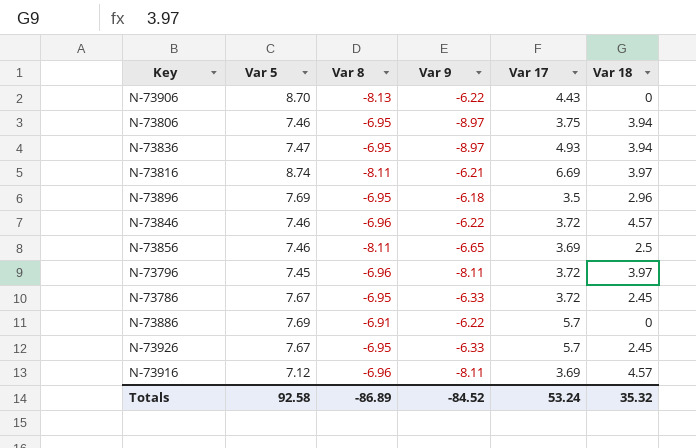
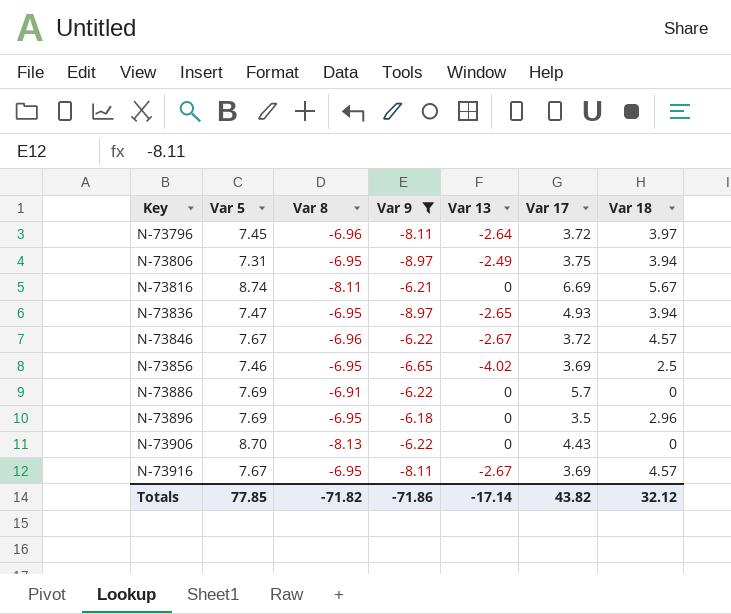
filter: none -> Var 9 != -6.33
row order: none -> Key ascending
column Var 13 | position: none -> 5
N-73806 | Var 5: 7.46 -> 7.31
N-73816 | Var 18: 3.97 -> 5.67
N-73846 | Var 5: 7.46 -> 7.67
N-73856 | Var 8: -8.11 -> -6.95
N-73916 | Var 5: 7.12 -> 7.67
N-73916 | Var 8: -6.96 -> -6.95
Totals | Var 5: 92.58 -> 77.85
Totals | Var 8: -86.89 -> -71.82
Totals | Var 9: -84.52 -> -71.86
Totals | Var 17: 53.24 -> 43.82
Totals | Var 18: 35.32 -> 32.12

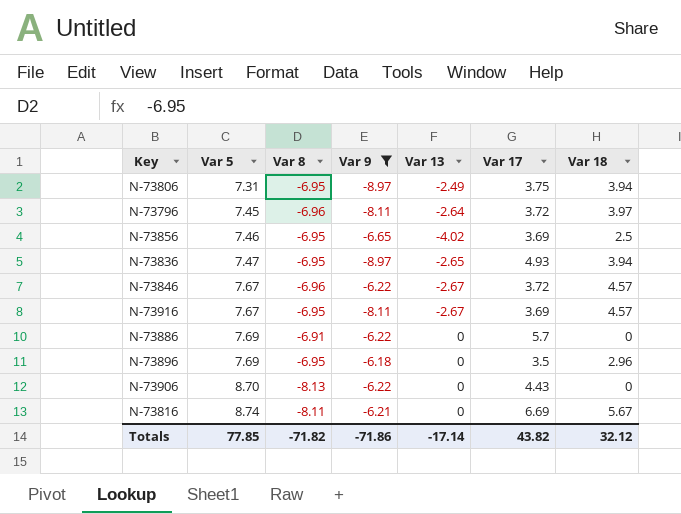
row order: Key ascending -> Var 5 ascending

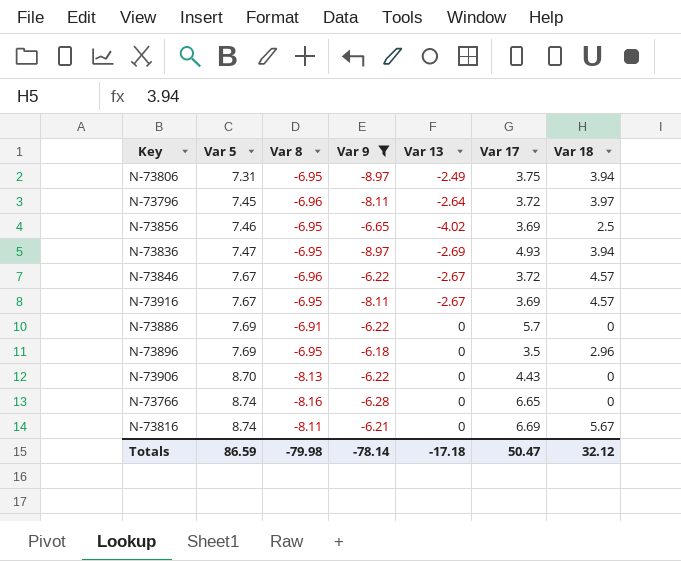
N-73836 | Var 13: -2.65 -> -2.69
row N-73766: none -> 8.74 | -8.16 | -6.28 | 0 | 6.65 | 0
Totals | Var 5: 77.85 -> 86.59
Totals | Var 8: -71.82 -> -79.98
Totals | Var 9: -71.86 -> -78.14
Totals | Var 13: -17.14 -> -17.18
Totals | Var 17: 43.82 -> 50.47

